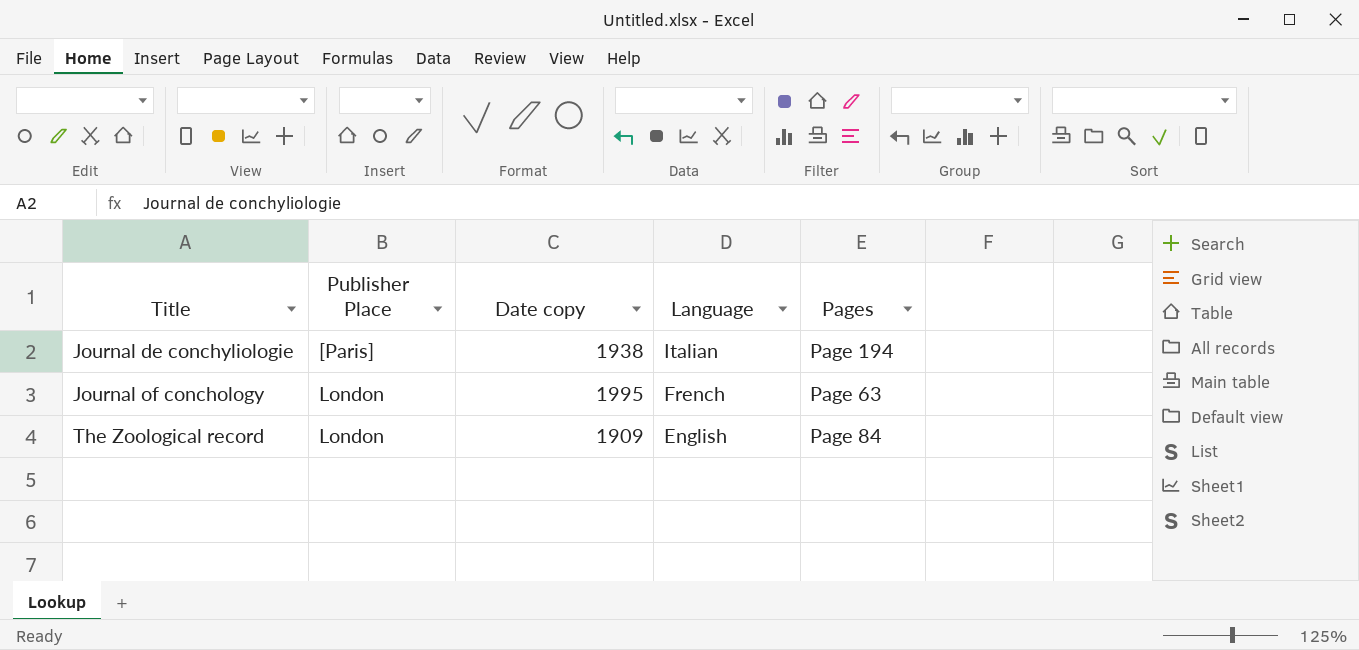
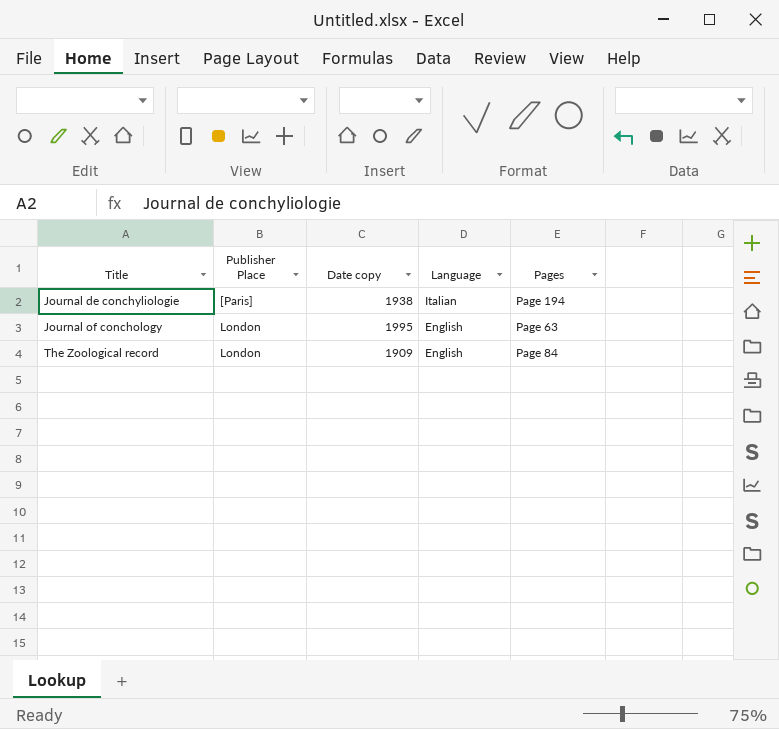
Journal of conchology | Language: French -> English

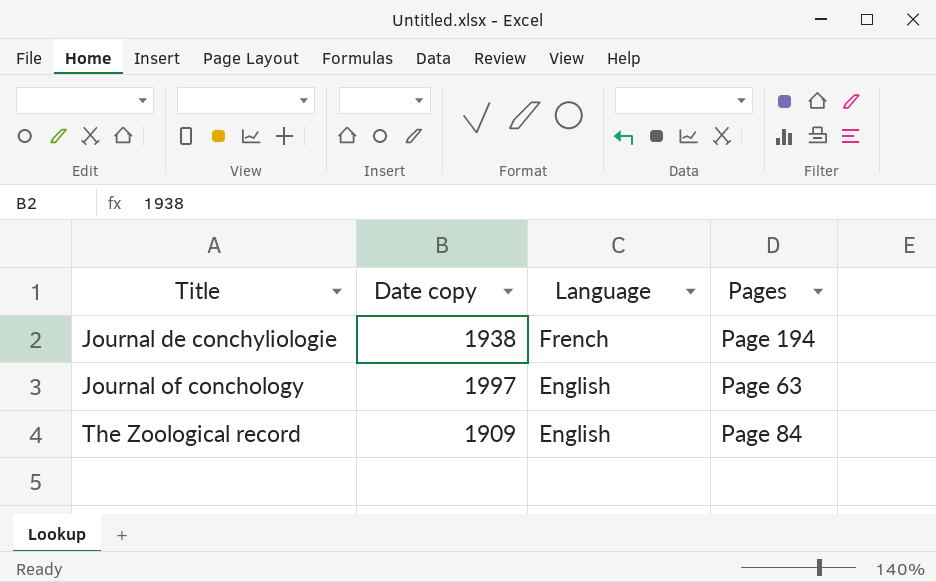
column Publisher Place | position: 2 -> none
Journal de conchyliologie | Language: Italian -> French
Journal of conchology | Date copy: 1995 -> 1997

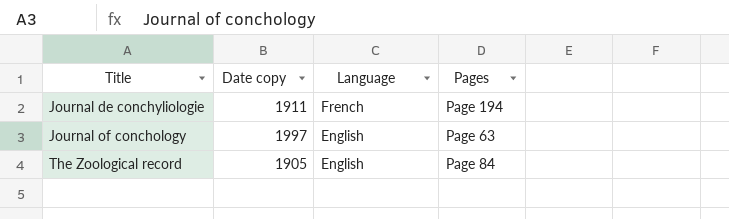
Journal de conchyliologie | Date copy: 1938 -> 1911
The Zoological record | Date copy: 1909 -> 1905

